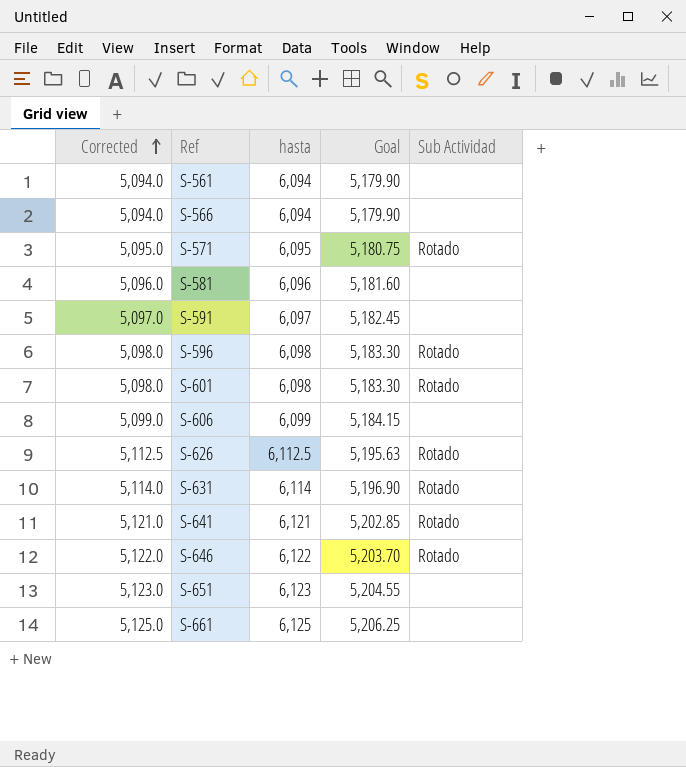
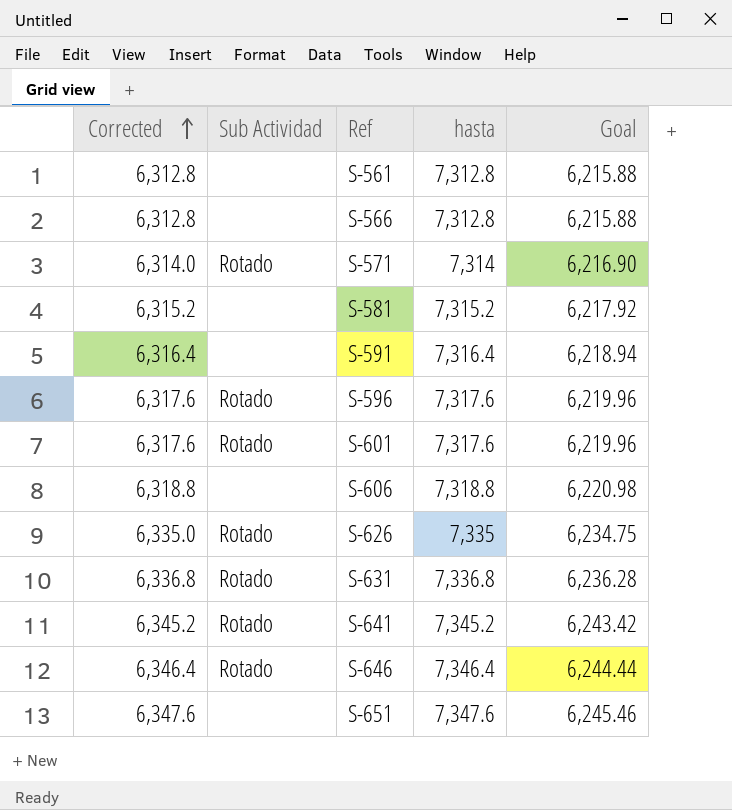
column Sub Actividad | position: 5 -> 2
row S-661: 5,125.0 | 6,125 | 5,206.25 | none -> none
S-561 | Corrected: 5,094.0 -> 6,312.8
S-561 | hasta: 6,094 -> 7,312.8
S-561 | Goal: 5,179.90 -> 6,215.88
S-566 | Corrected: 5,094.0 -> 6,312.8
S-566 | hasta: 6,094 -> 7,312.8
S-566 | Goal: 5,179.90 -> 6,215.88
S-571 | Corrected: 5,095.0 -> 6,314.0
S-571 | hasta: 6,095 -> 7,314
S-571 | Goal: 5,180.75 -> 6,216.90
S-581 | Corrected: 5,096.0 -> 6,315.2
S-581 | hasta: 6,096 -> 7,315.2
S-581 | Goal: 5,181.60 -> 6,217.92
S-591 | Corrected: 5,097.0 -> 6,316.4
S-591 | hasta: 6,097 -> 7,316.4
S-591 | Goal: 5,182.45 -> 6,218.94
S-596 | Corrected: 5,098.0 -> 6,317.6
S-596 | hasta: 6,098 -> 7,317.6
S-596 | Goal: 5,183.30 -> 6,219.96
S-601 | Corrected: 5,098.0 -> 6,317.6
S-601 | hasta: 6,098 -> 7,317.6
S-601 | Goal: 5,183.30 -> 6,219.96
S-606 | Corrected: 5,099.0 -> 6,318.8
S-606 | hasta: 6,099 -> 7,318.8
S-606 | Goal: 5,184.15 -> 6,220.98
S-626 | Corrected: 5,112.5 -> 6,335.0
S-626 | hasta: 6,112.5 -> 7,335
S-626 | Goal: 5,195.63 -> 6,234.75
S-631 | Corrected: 5,114.0 -> 6,336.8
S-631 | hasta: 6,114 -> 7,336.8
S-631 | Goal: 5,196.90 -> 6,236.28
S-641 | Corrected: 5,121.0 -> 6,345.2
S-641 | hasta: 6,121 -> 7,345.2
S-641 | Goal: 5,202.85 -> 6,243.42
S-646 | Corrected: 5,122.0 -> 6,346.4
S-646 | hasta: 6,122 -> 7,346.4
S-646 | Goal: 5,203.70 -> 6,244.44
S-651 | Corrected: 5,123.0 -> 6,347.6
S-651 | hasta: 6,123 -> 7,347.6
S-651 | Goal: 5,204.55 -> 6,245.46

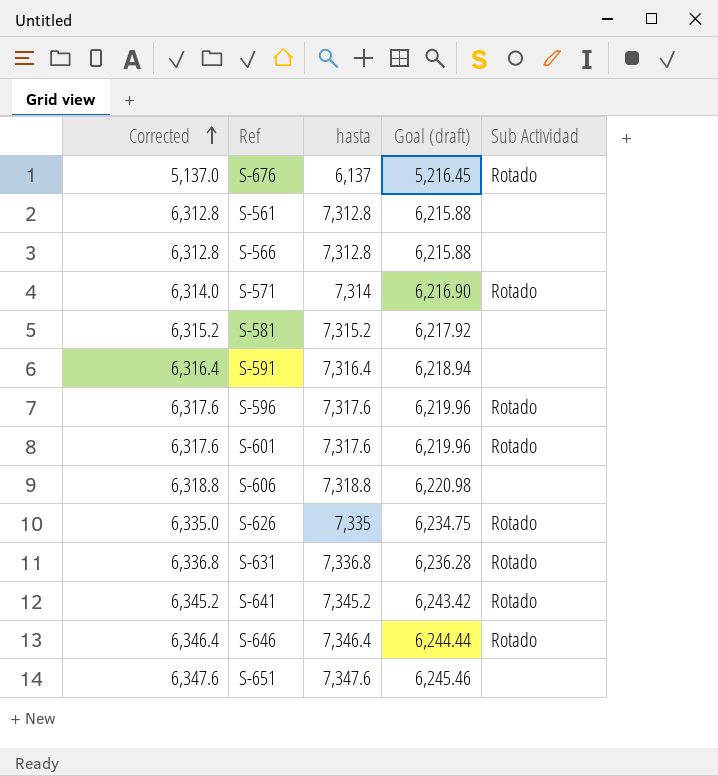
column name: Goal -> Goal (draft)
column Sub Actividad | position: 2 -> 5
row S-676: none -> 5,137.0 | 6,137 | 5,216.45 | Rotado

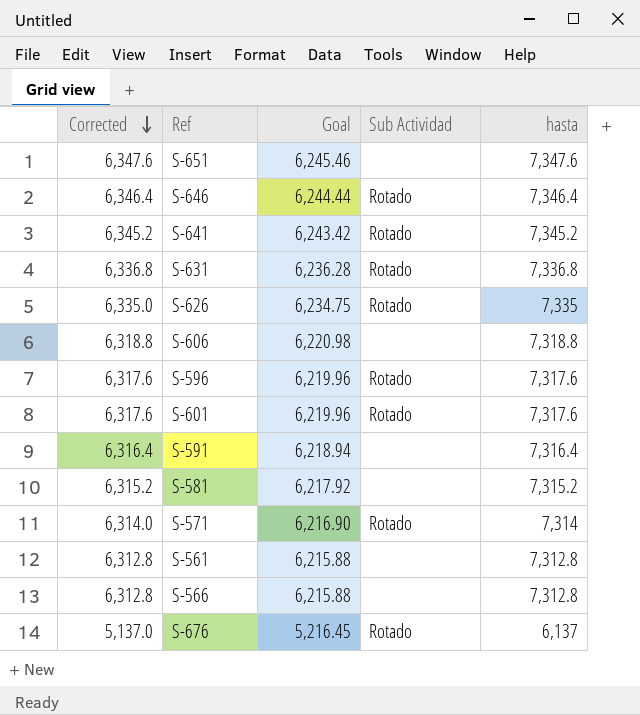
row order: Corrected ascending -> Corrected descending
column name: Goal (draft) -> Goal
column hasta | position: 3 -> 5

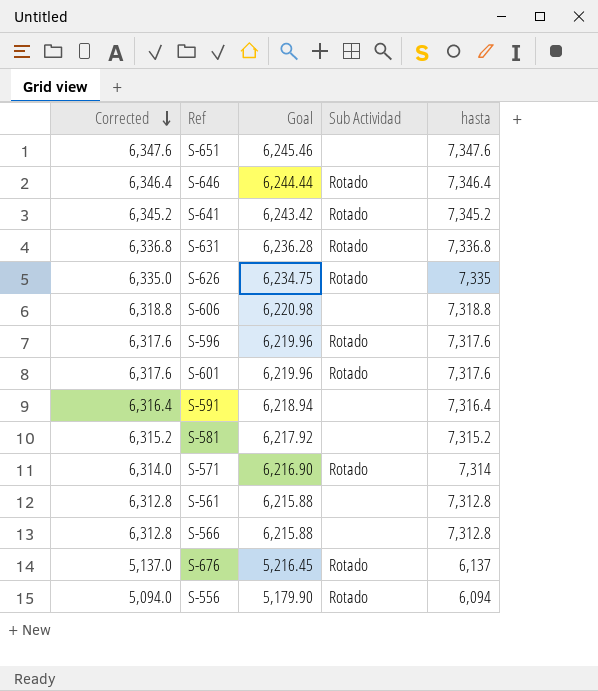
row S-556: none -> 5,094.0 | 5,179.90 | Rotado | 6,094

